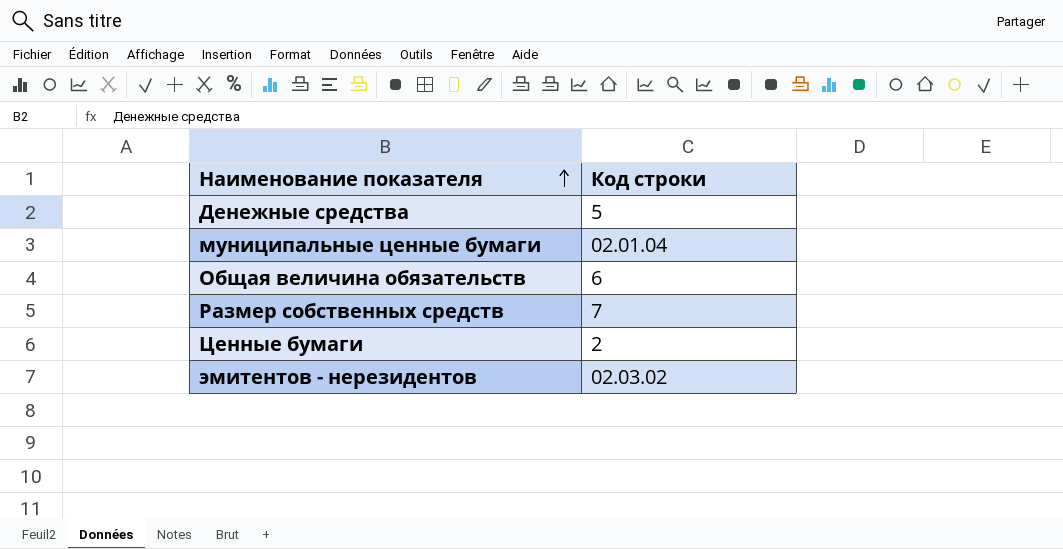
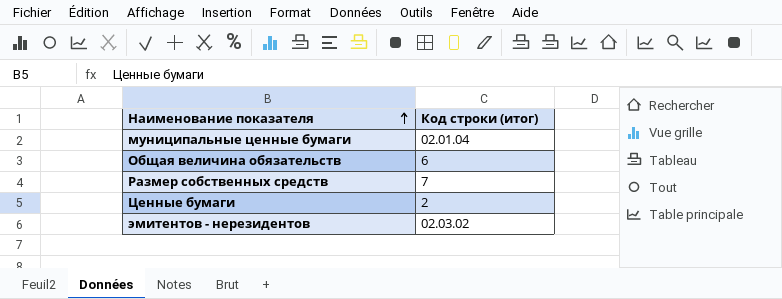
column name: Код строки -> Код строки (итог)
row Денежные средства: 5 -> none

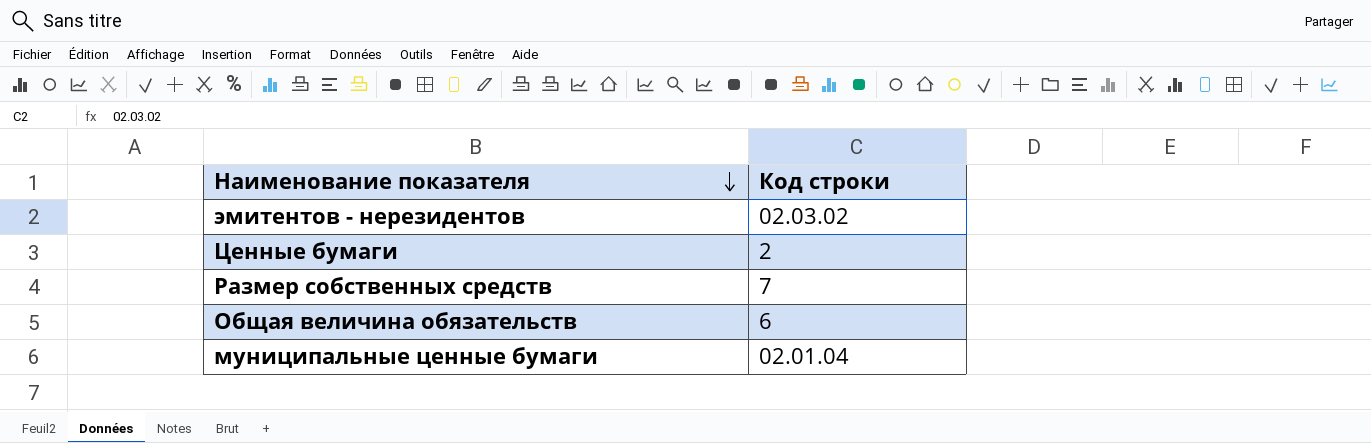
row order: Наименование показателя ascending -> Наименование показателя descending
column name: Код строки (итог) -> Код строки

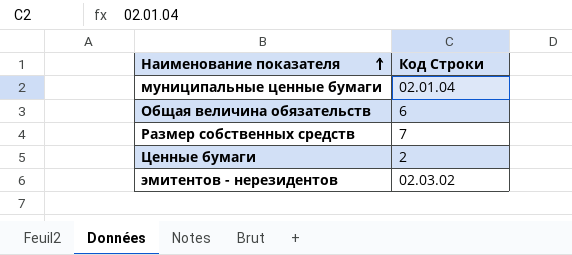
row order: Наименование показателя descending -> Наименование показателя ascending
column name: Код строки -> Код Строки

